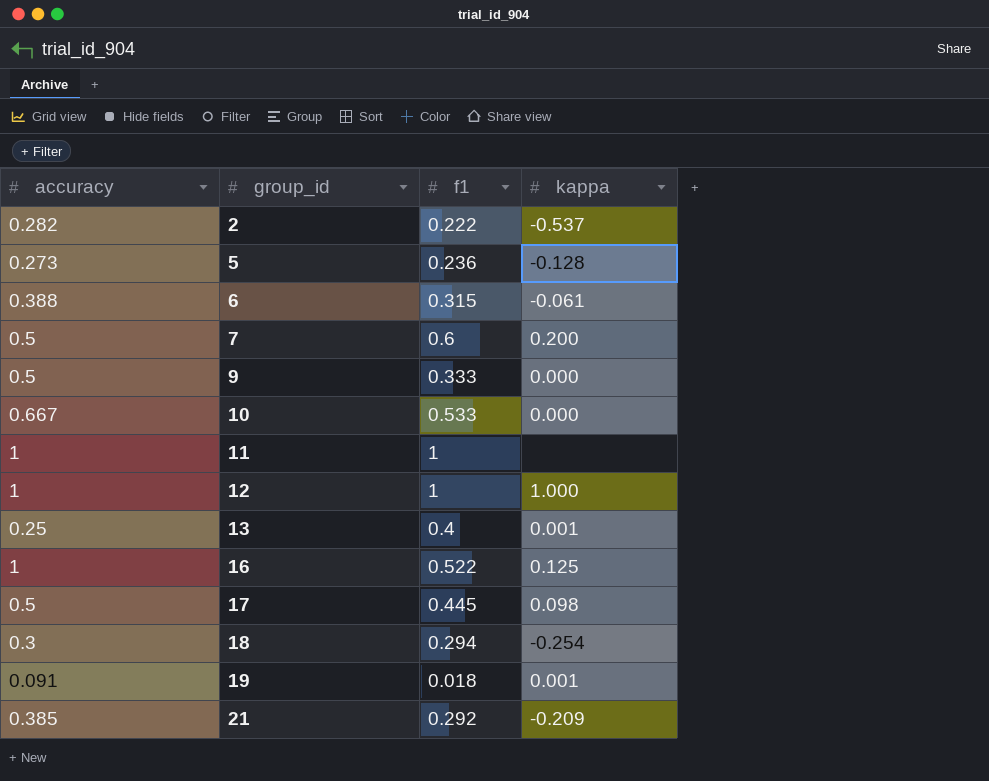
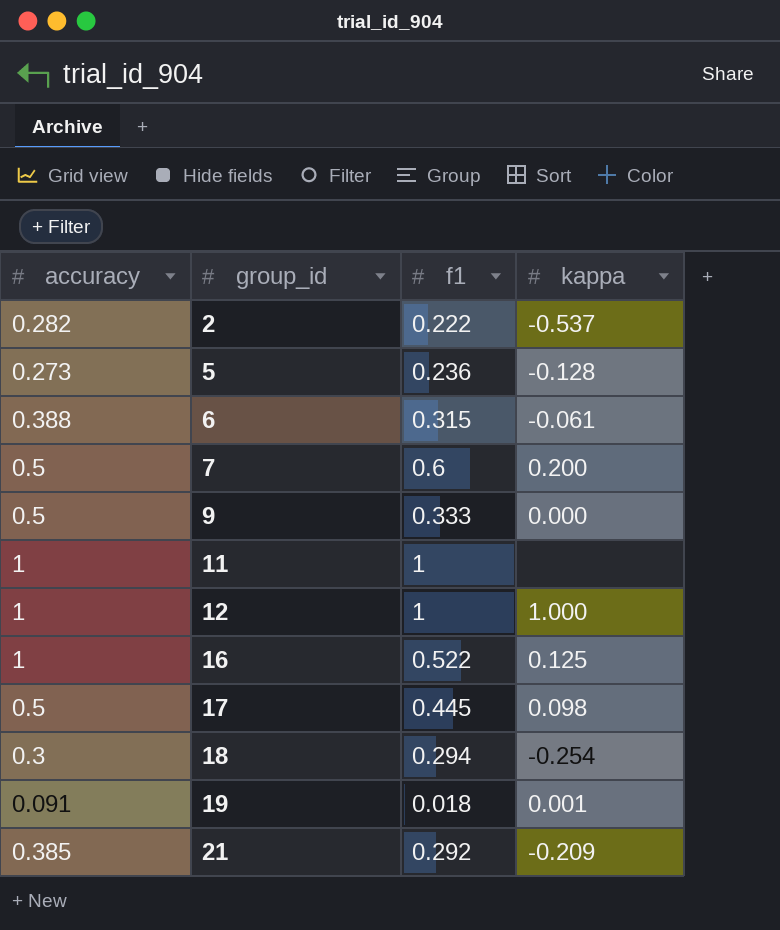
row 10: 0.667 | 0.533 | 0.000 -> none
row 13: 0.25 | 0.4 | 0.001 -> none

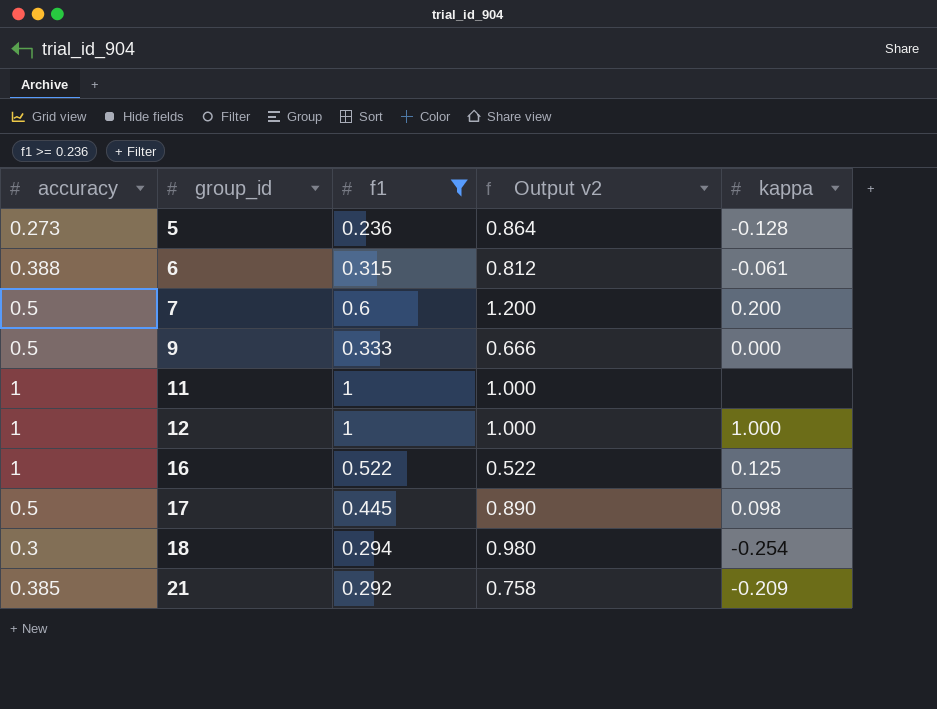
filter: none -> f1 >= 0.236
column Output v2 | formula: none -> [f1] / [accuracy]

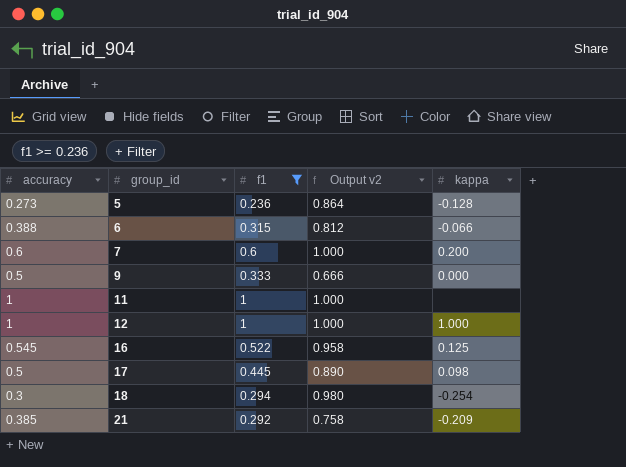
6 | kappa: -0.061 -> -0.066
7 | accuracy: 0.5 -> 0.6
7 | Output v2: 1.200 -> 1.000
16 | accuracy: 1 -> 0.545
16 | Output v2: 0.522 -> 0.958

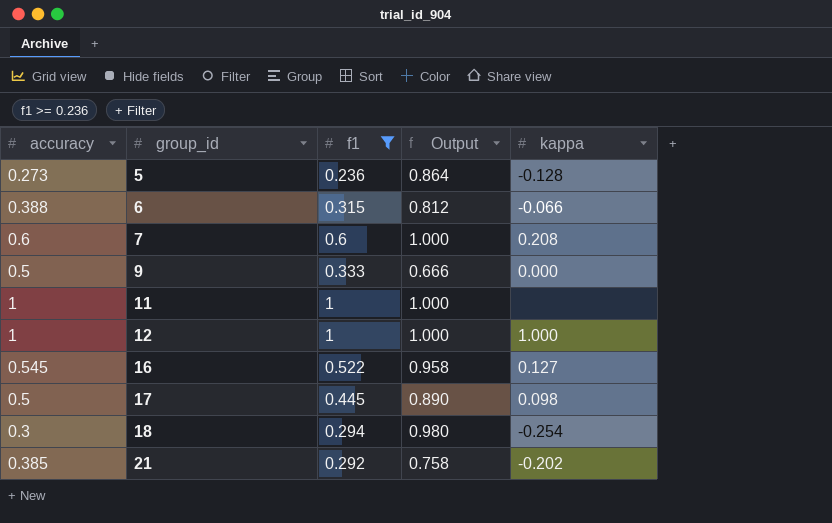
column name: Output v2 -> Output
7 | kappa: 0.200 -> 0.208
16 | kappa: 0.125 -> 0.127
21 | kappa: -0.209 -> -0.202

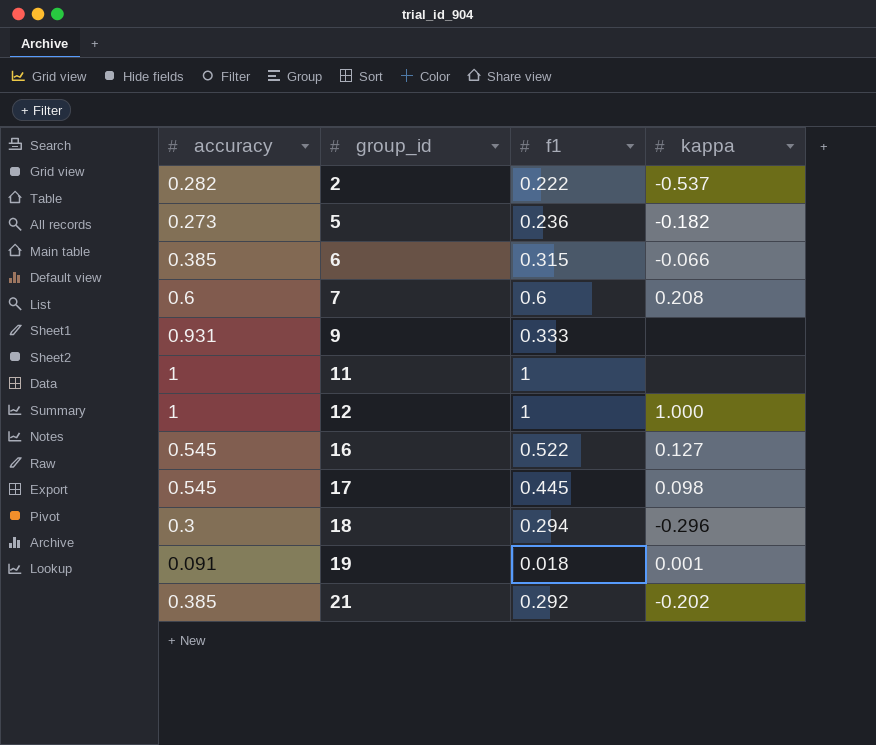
filter: f1 >= 0.236 -> none
column Output | formula: [f1] / [accuracy] -> none
5 | kappa: -0.128 -> -0.182
6 | accuracy: 0.388 -> 0.385
9 | accuracy: 0.5 -> 0.931
9 | kappa: 0.000 -> none
17 | accuracy: 0.5 -> 0.545
18 | kappa: -0.254 -> -0.296

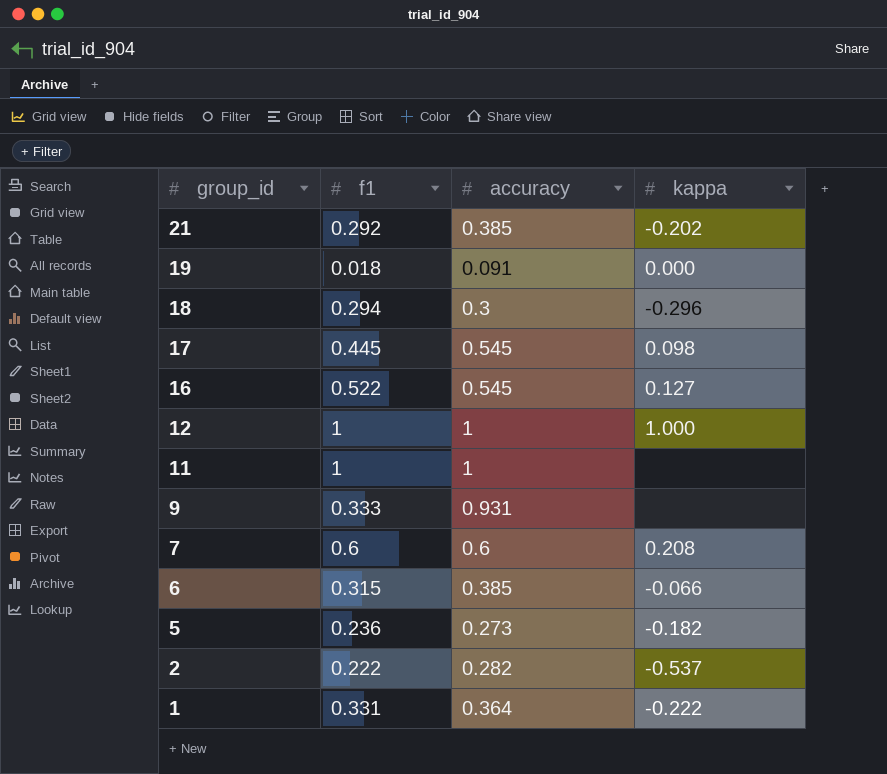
row order: group_id ascending -> group_id descending
column accuracy | position: 1 -> 3
19 | kappa: 0.001 -> 0.000
row 1: none -> 0.331 | 0.364 | -0.222

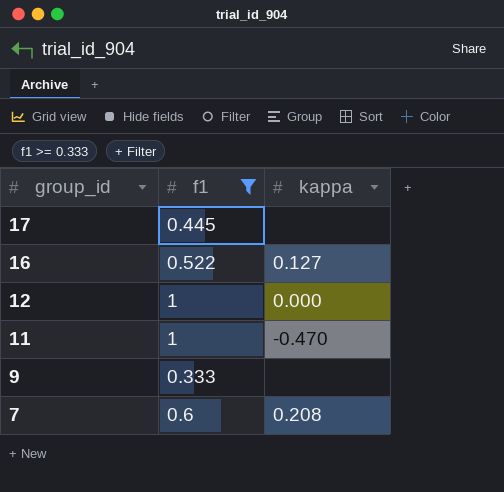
filter: none -> f1 >= 0.333
column accuracy | position: 3 -> none
17 | kappa: 0.098 -> none
12 | kappa: 1.000 -> 0.000
11 | kappa: none -> -0.470

